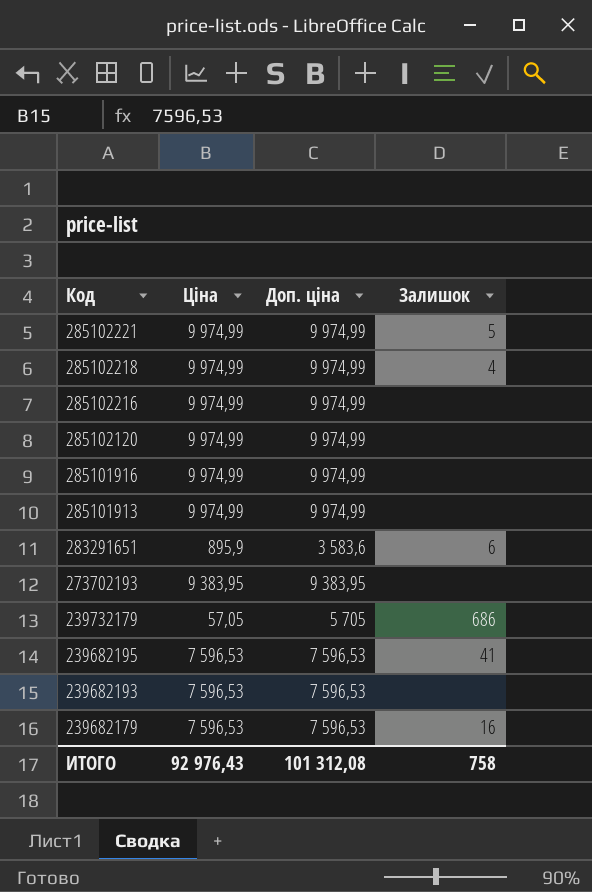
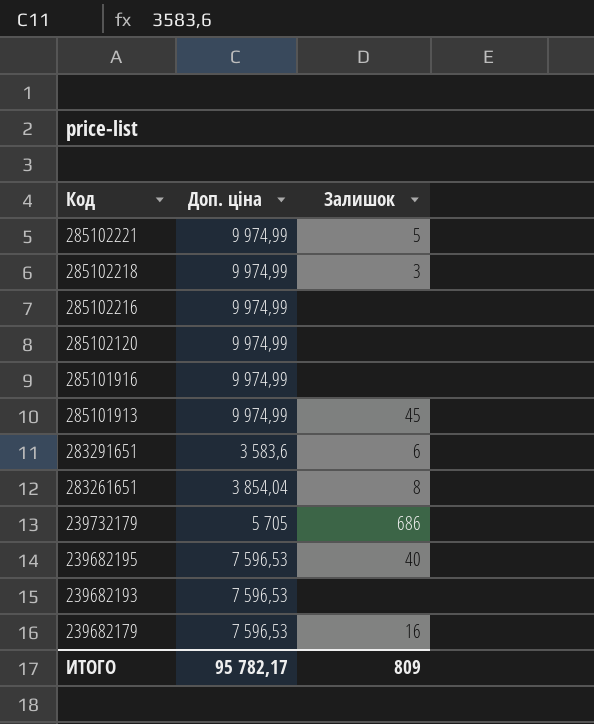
column Ціна | position: 2 -> none
row 273702193: 9 383,95 | 9 383,95 | none -> none
285102218 | Залишок: 4 -> 3
285101913 | Залишок: none -> 45
row 283261651: none -> 3 854,04 | 8
239682195 | Залишок: 41 -> 40
ИТОГО | Доп. ціна: 101 312,08 -> 95 782,17
ИТОГО | Залишок: 758 -> 809

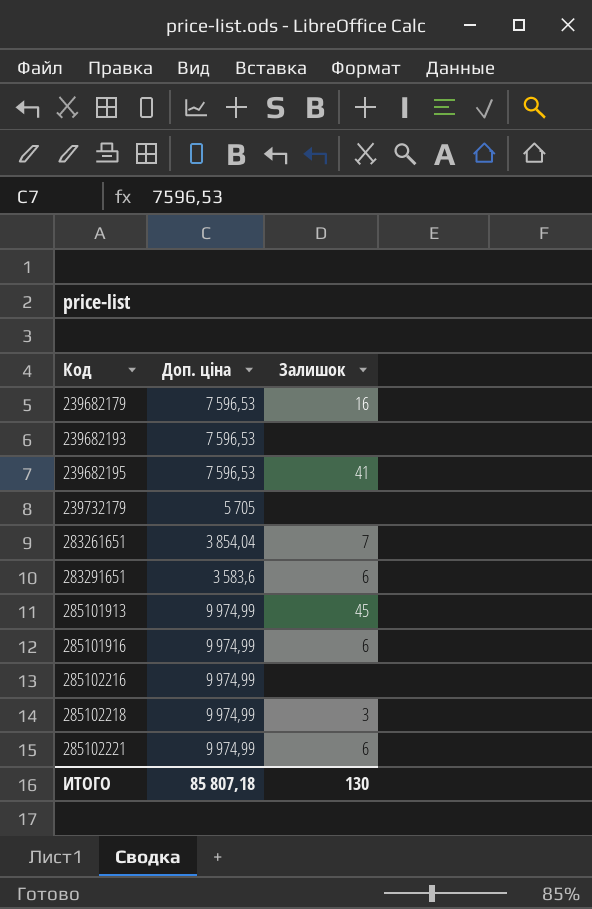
row order: Код descending -> Код ascending
row 285102120: 9 974,99 | none -> none
239682195 | Залишок: 40 -> 41
239732179 | Залишок: 686 -> none
283261651 | Залишок: 8 -> 7
285101916 | Залишок: none -> 6
285102221 | Залишок: 5 -> 6
ИТОГО | Доп. ціна: 95 782,17 -> 85 807,18
ИТОГО | Залишок: 809 -> 130

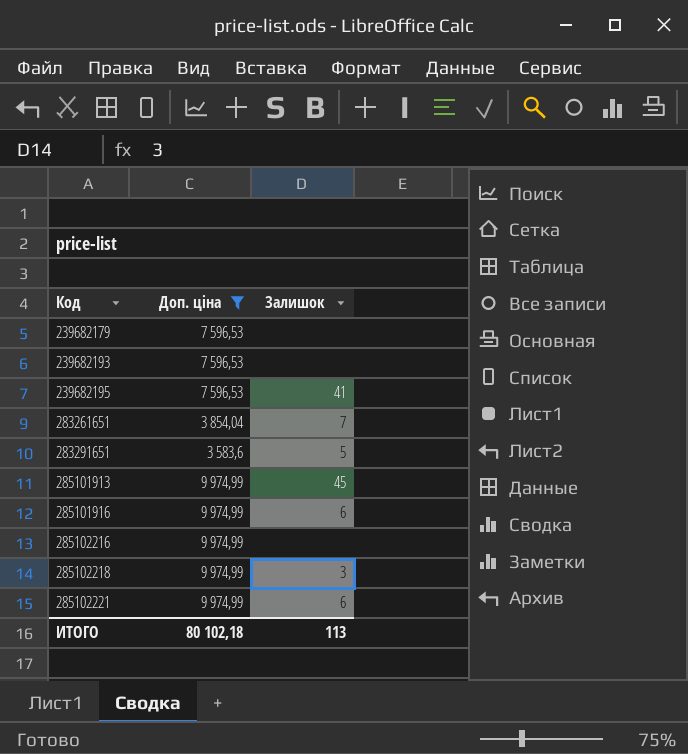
filter: none -> Доп. ціна != 5 705
239682179 | Залишок: 16 -> none
283291651 | Залишок: 6 -> 5
ИТОГО | Доп. ціна: 85 807,18 -> 80 102,18
ИТОГО | Залишок: 130 -> 113

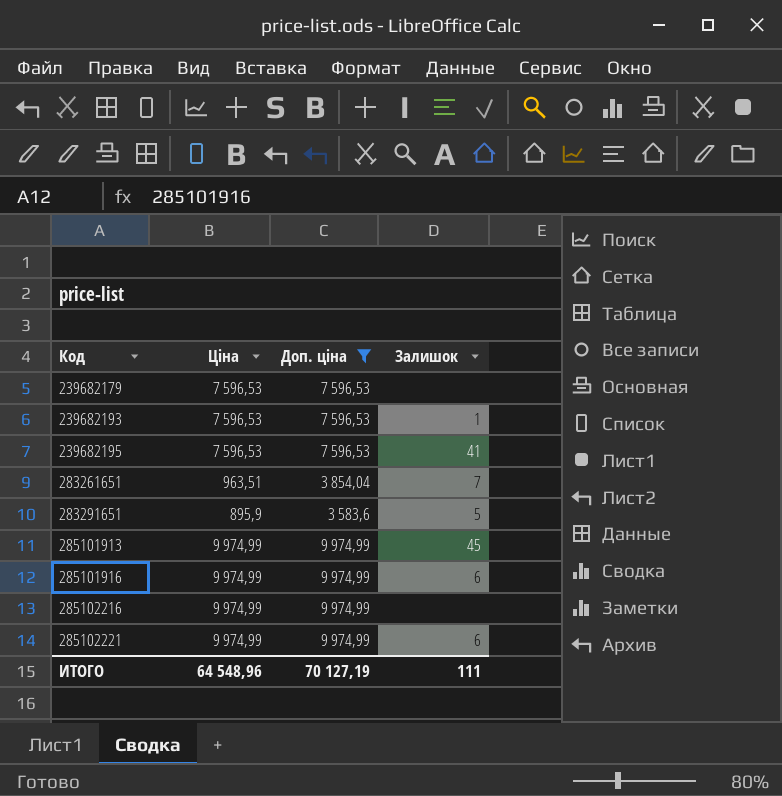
column Ціна | position: none -> 2
row 285102218: 9 974,99 | 3 -> none
239682193 | Залишок: none -> 1
ИТОГО | Доп. ціна: 80 102,18 -> 70 127,19
ИТОГО | Залишок: 113 -> 111

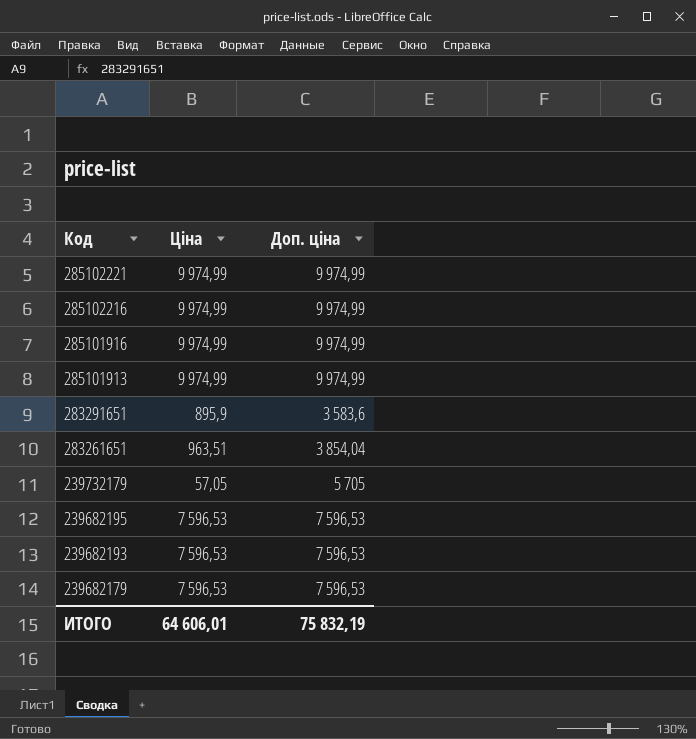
filter: Доп. ціна != 5 705 -> none
row order: Код ascending -> Код descending
column Залишок | position: 4 -> none
ИТОГО | Ціна: 64 548,96 -> 64 606,01
ИТОГО | Доп. ціна: 70 127,19 -> 75 832,19

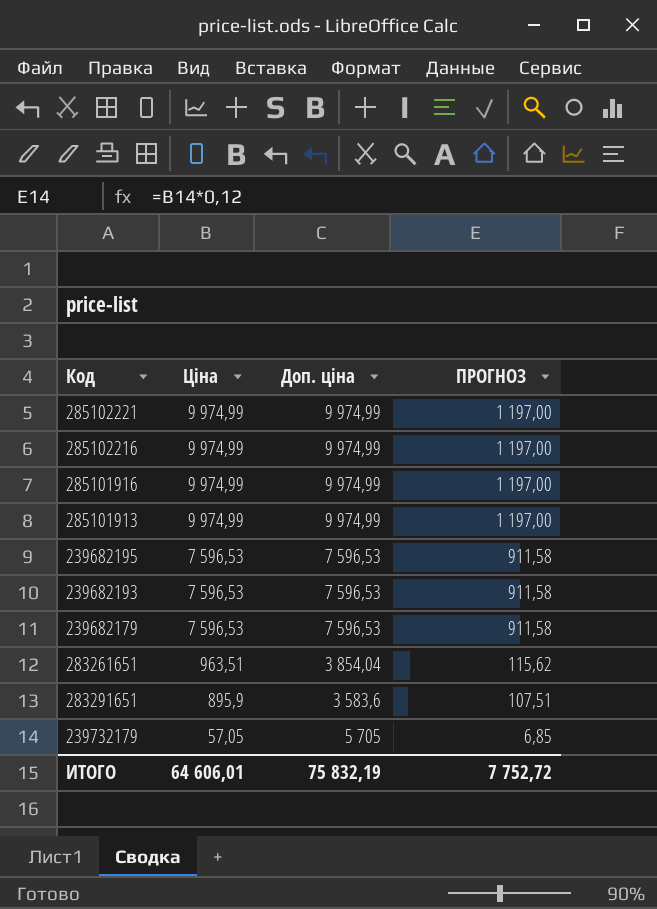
row order: Код descending -> Ціна descending
column ПРОГНОЗ | formula: none -> [Ціна] * 0,12

